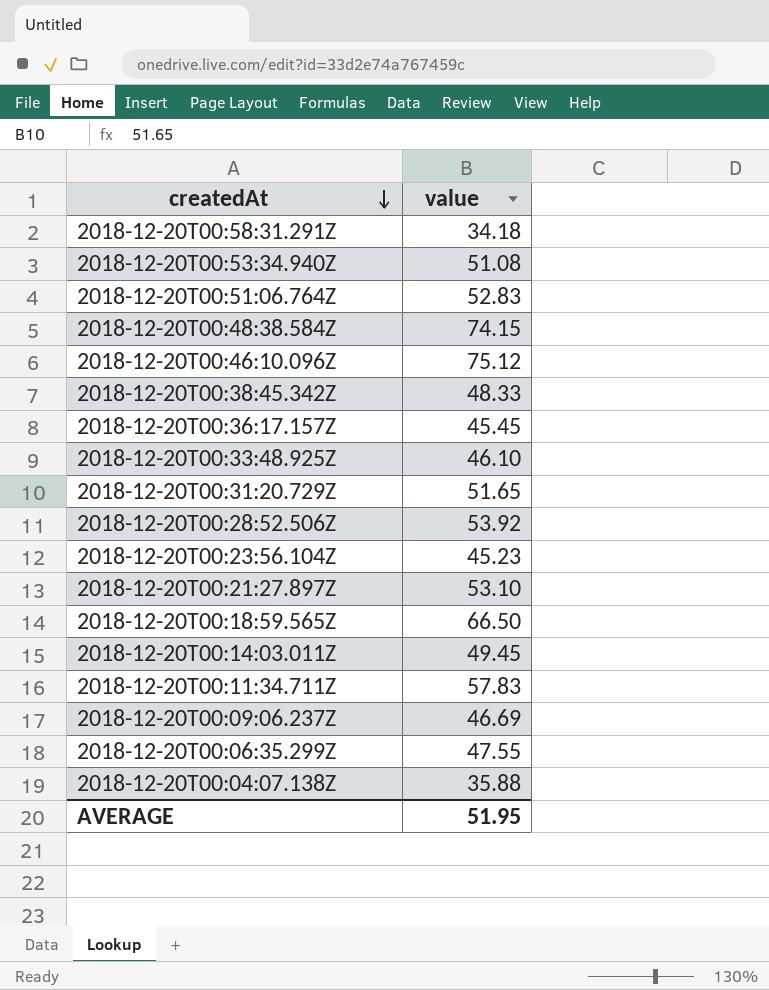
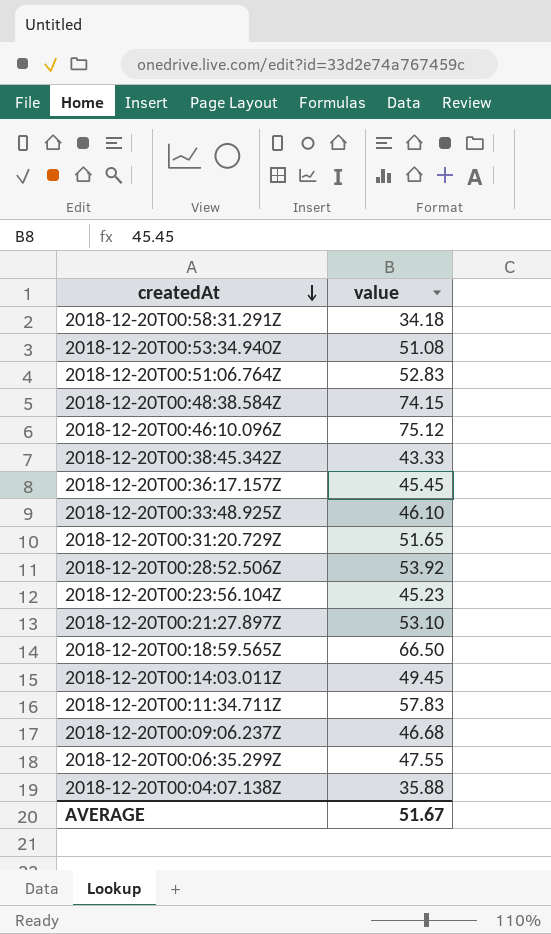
2018-12-20T00:38:45.342Z | value: 48.33 -> 43.33
2018-12-20T00:09:06.237Z | value: 46.69 -> 46.68
AVERAGE | value: 51.95 -> 51.67

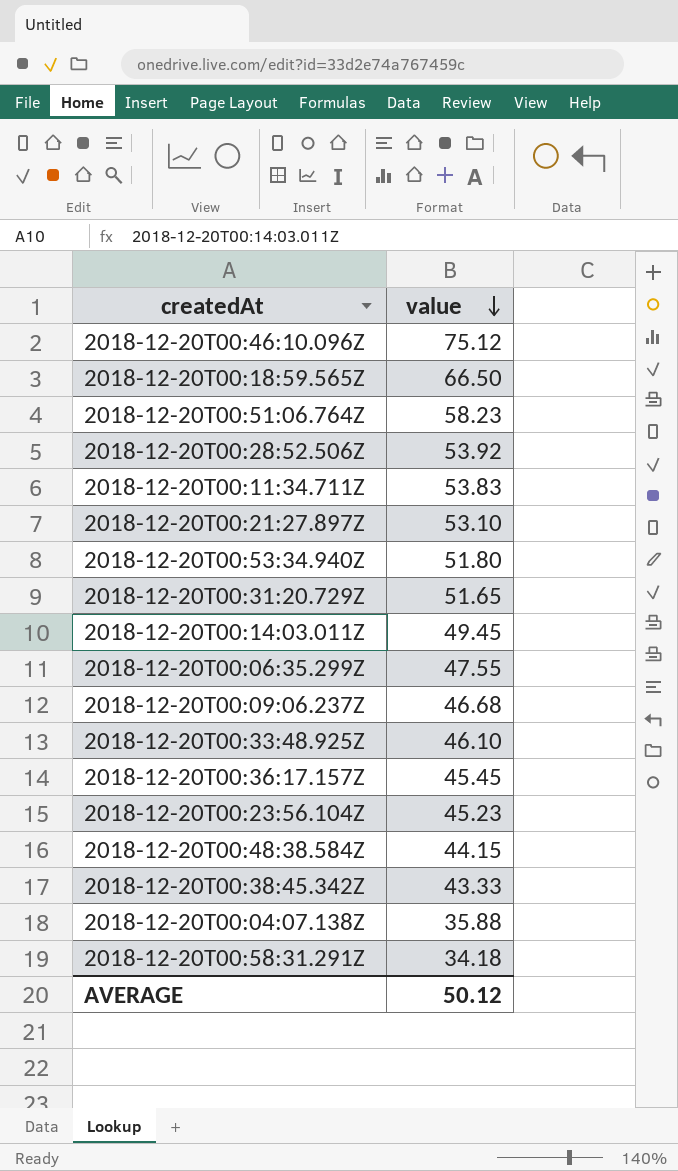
row order: createdAt descending -> value descending
2018-12-20T00:51:06.764Z | value: 52.83 -> 58.23
2018-12-20T00:11:34.711Z | value: 57.83 -> 53.83
2018-12-20T00:53:34.940Z | value: 51.08 -> 51.80
2018-12-20T00:48:38.584Z | value: 74.15 -> 44.15
AVERAGE | value: 51.67 -> 50.12

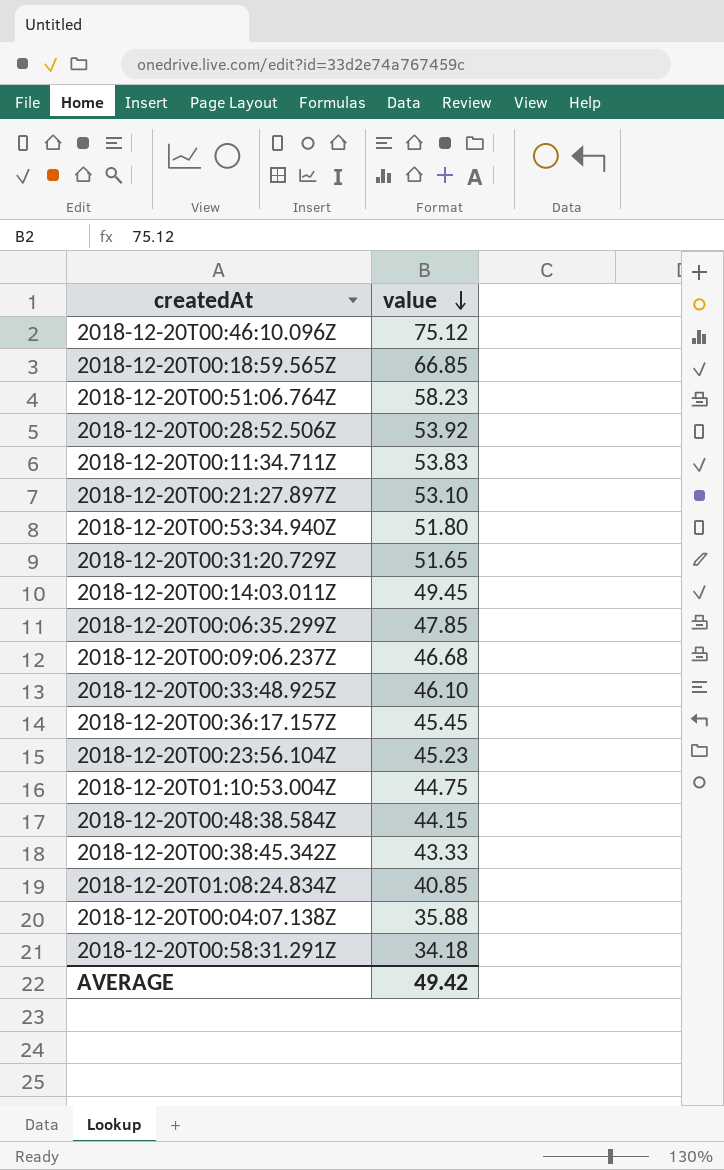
2018-12-20T00:18:59.565Z | value: 66.50 -> 66.85
2018-12-20T00:06:35.299Z | value: 47.55 -> 47.85
row 2018-12-20T01:10:53.004Z: none -> 44.75
row 2018-12-20T01:08:24.834Z: none -> 40.85
AVERAGE | value: 50.12 -> 49.42

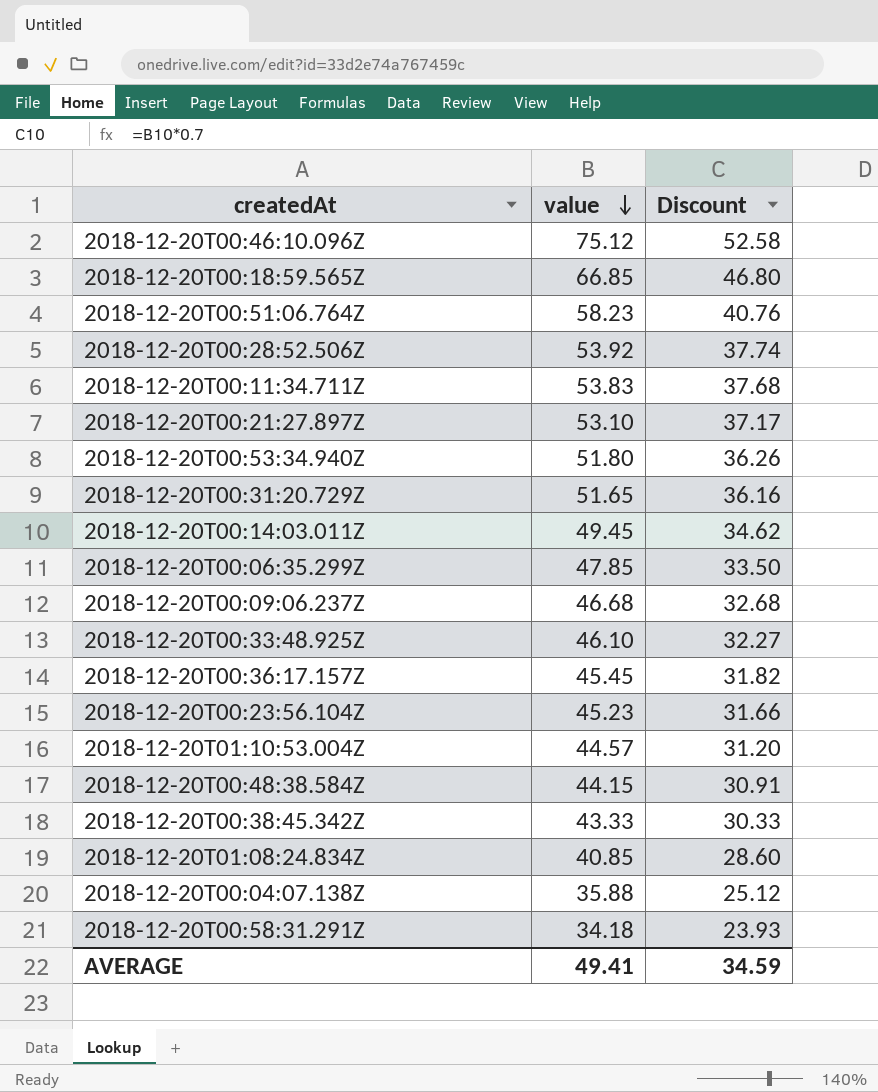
column Discount | formula: none -> [value] * 0.7
2018-12-20T01:10:53.004Z | value: 44.75 -> 44.57
AVERAGE | value: 49.42 -> 49.41

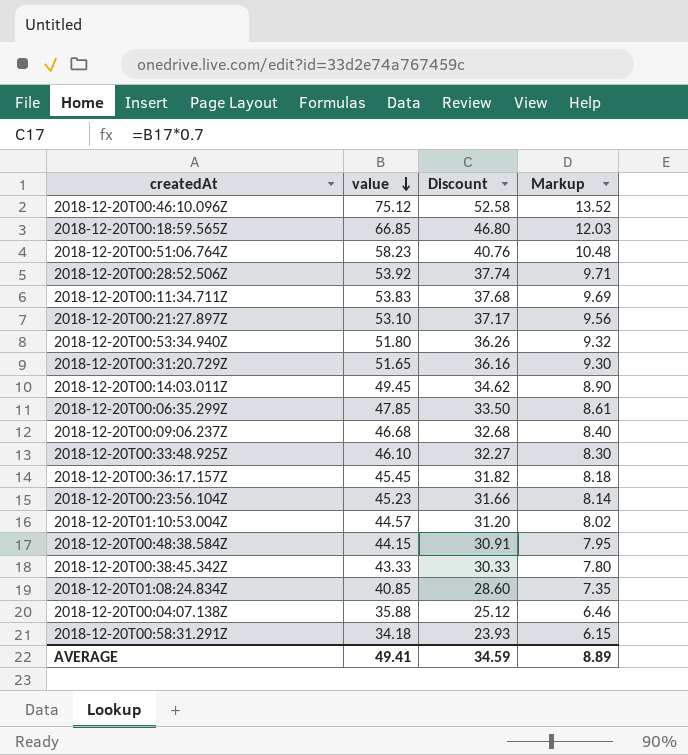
column Markup | formula: none -> [value] * 0.18

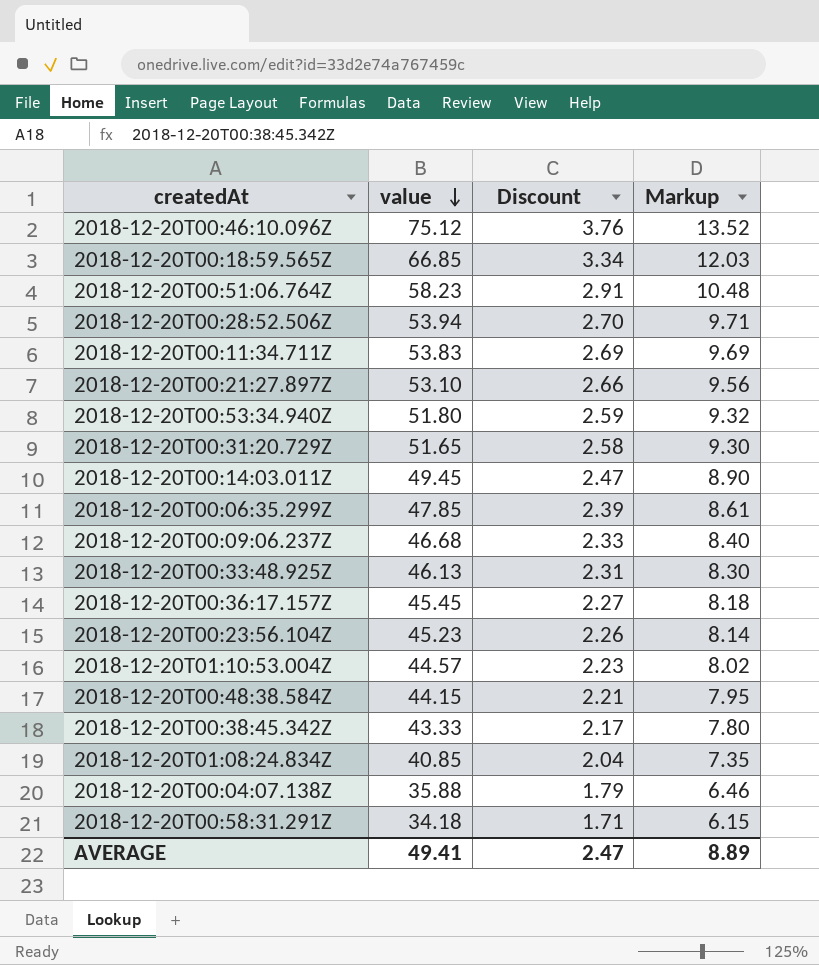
column Discount | formula: [value] * 0.7 -> [value] * 0.05
2018-12-20T00:28:52.506Z | value: 53.92 -> 53.94
2018-12-20T00:33:48.925Z | value: 46.10 -> 46.13
AVERAGE | Discount: 34.59 -> 2.47

